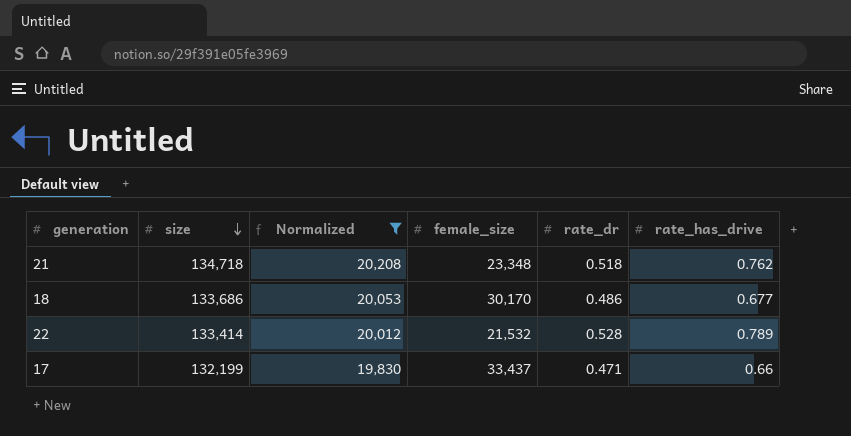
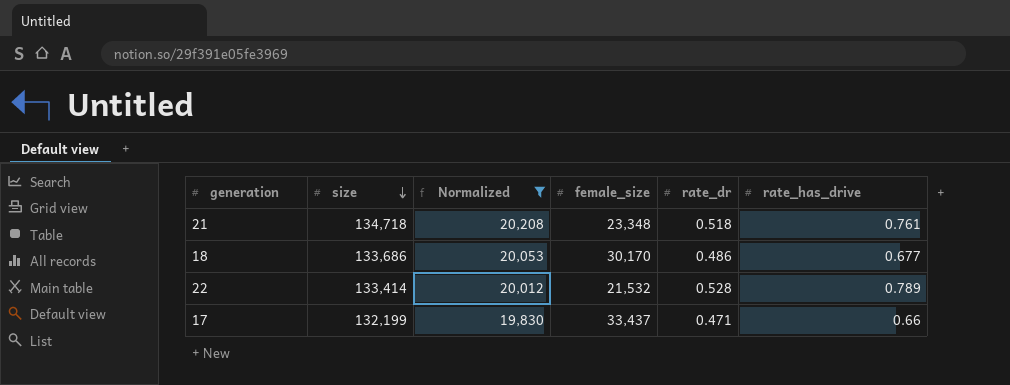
21 | rate_has_drive: 0.762 -> 0.761

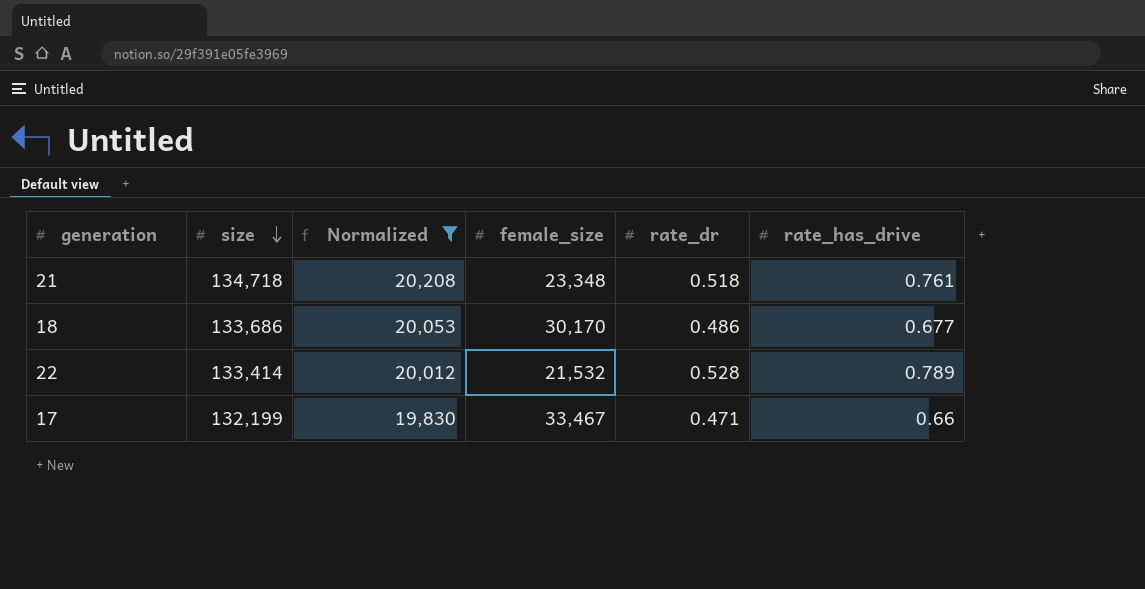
17 | female_size: 33,437 -> 33,467

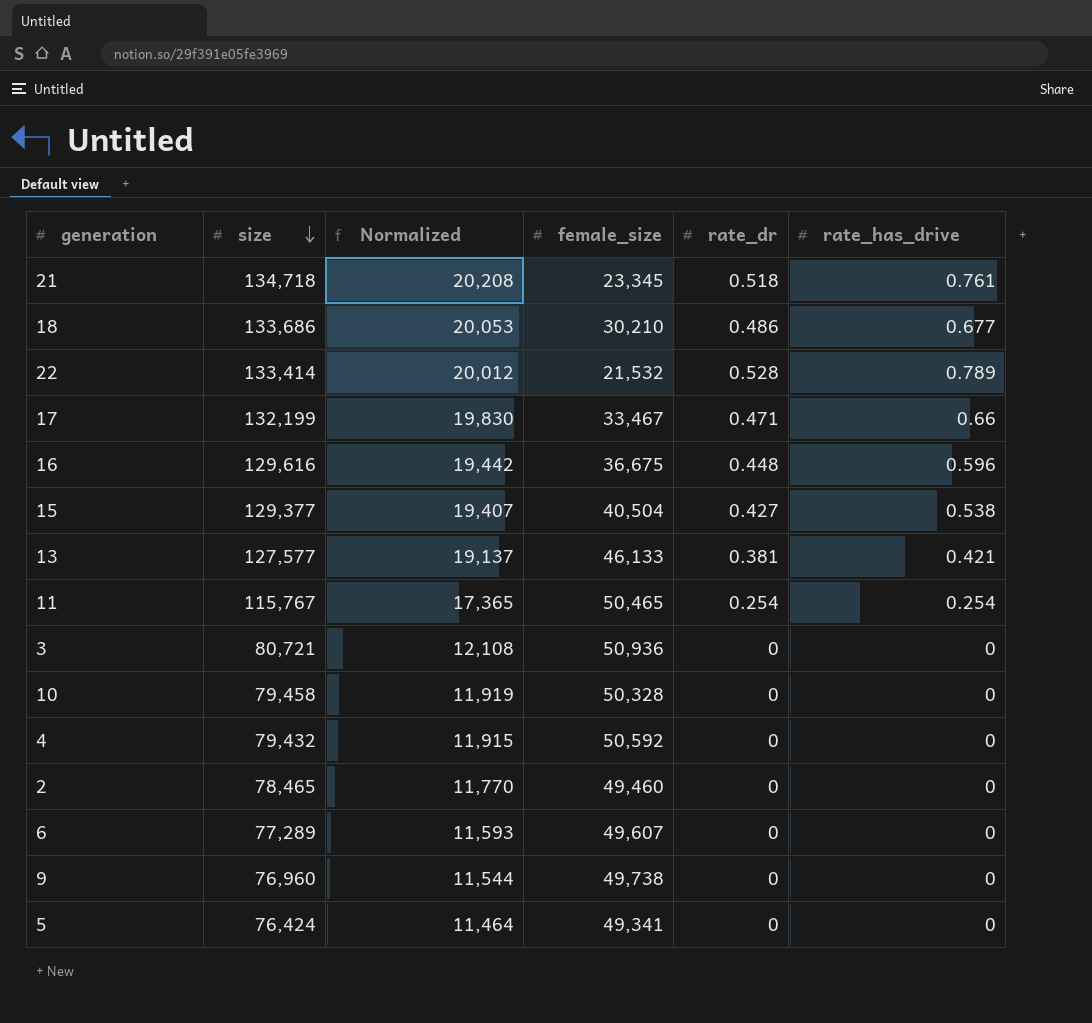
filter: Normalized >= 19,830 -> none
21 | female_size: 23,348 -> 23,345
18 | female_size: 30,170 -> 30,210

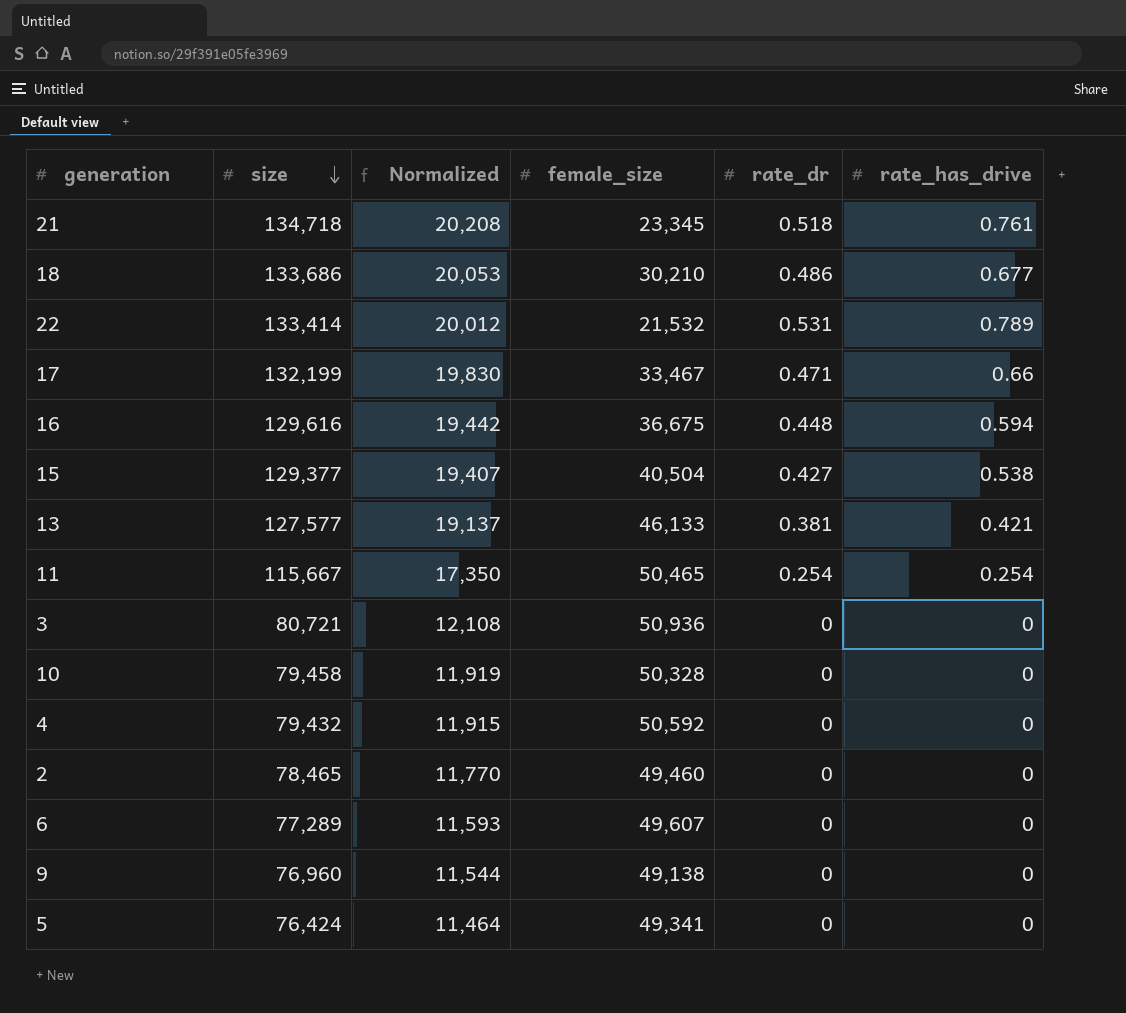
22 | rate_dr: 0.528 -> 0.531
16 | rate_has_drive: 0.596 -> 0.594
11 | size: 115,767 -> 115,667
11 | Normalized: 17,365 -> 17,350
9 | female_size: 49,738 -> 49,138

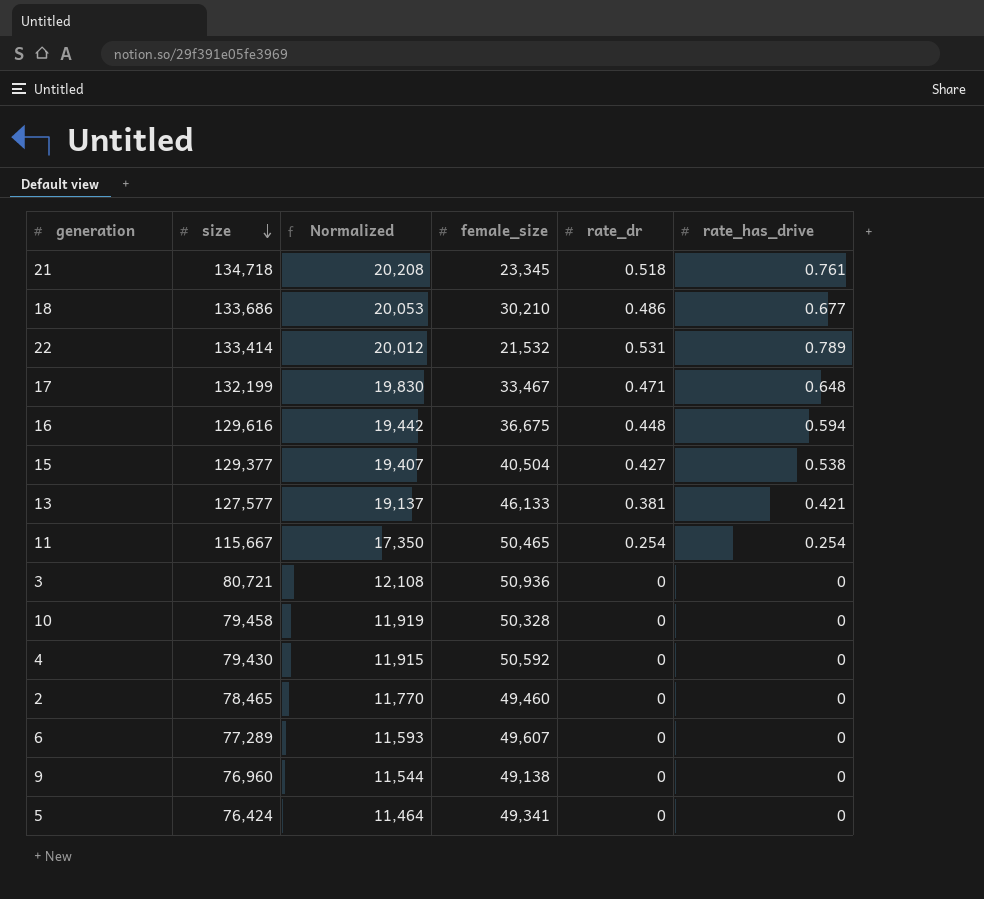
17 | rate_has_drive: 0.66 -> 0.648
4 | size: 79,432 -> 79,430

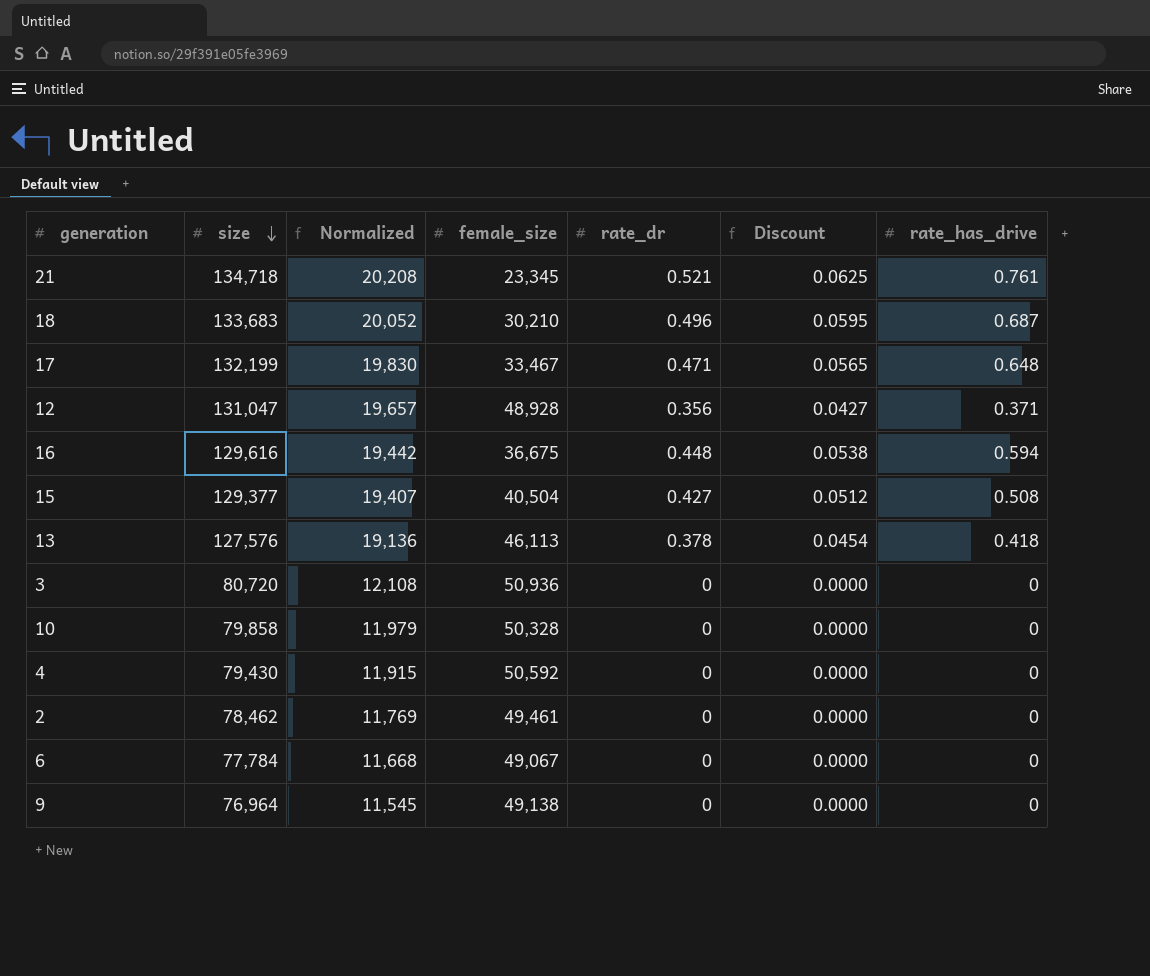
column Discount | formula: none -> [rate_dr] * 0.12
row 22: 133,414 | 20,012 | 21,532 | 0.531 | 0.789 -> none
row 11: 115,667 | 17,350 | 50,465 | 0.254 | 0.254 -> none
row 5: 76,424 | 11,464 | 49,341 | 0 | 0 -> none
21 | rate_dr: 0.518 -> 0.521
18 | size: 133,686 -> 133,683
18 | Normalized: 20,053 -> 20,052
18 | rate_dr: 0.486 -> 0.496
18 | rate_has_drive: 0.677 -> 0.687
row 12: none -> 131,047 | 19,657 | 48,928 | 0.356 | 0.0427 | 0.371
15 | rate_has_drive: 0.538 -> 0.508
13 | size: 127,577 -> 127,576
13 | Normalized: 19,137 -> 19,136
13 | female_size: 46,133 -> 46,113
13 | rate_dr: 0.381 -> 0.378
13 | rate_has_drive: 0.421 -> 0.418
3 | size: 80,721 -> 80,720
10 | size: 79,458 -> 79,858
10 | Normalized: 11,919 -> 11,979
2 | size: 78,465 -> 78,462
2 | Normalized: 11,770 -> 11,769
2 | female_size: 49,460 -> 49,461
6 | size: 77,289 -> 77,784
6 | Normalized: 11,593 -> 11,668
6 | female_size: 49,607 -> 49,067
9 | size: 76,960 -> 76,964
9 | Normalized: 11,544 -> 11,545

